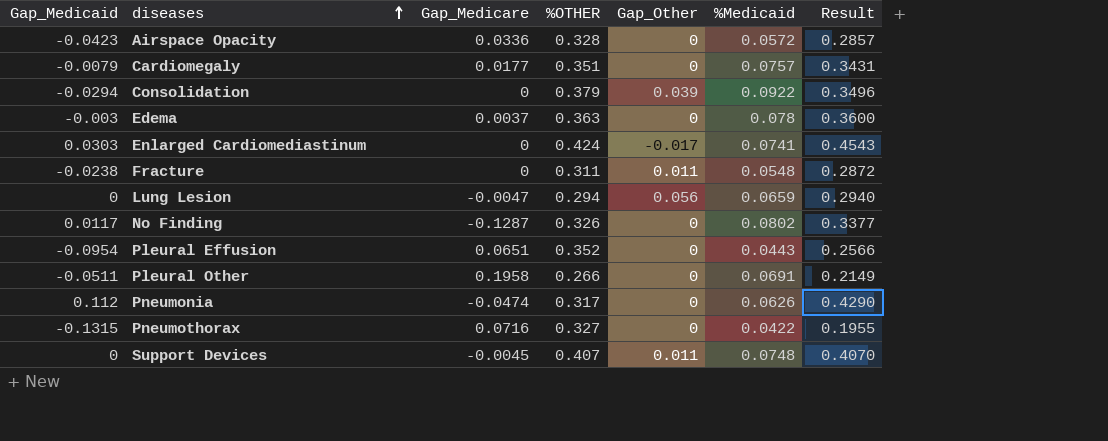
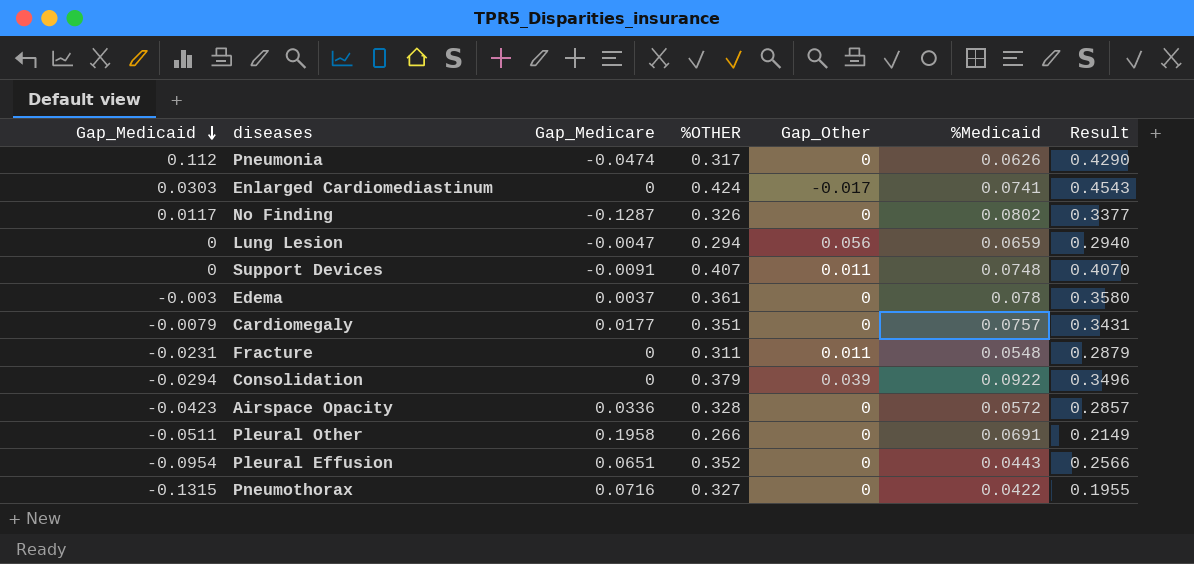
row order: diseases ascending -> Gap_Medicaid descending
Support Devices | Gap_Medicare: -0.0045 -> -0.0091
Edema | %OTHER: 0.363 -> 0.361
Edema | Result: 0.3600 -> 0.3580
Fracture | Gap_Medicaid: -0.0238 -> -0.0231
Fracture | Result: 0.2872 -> 0.2879

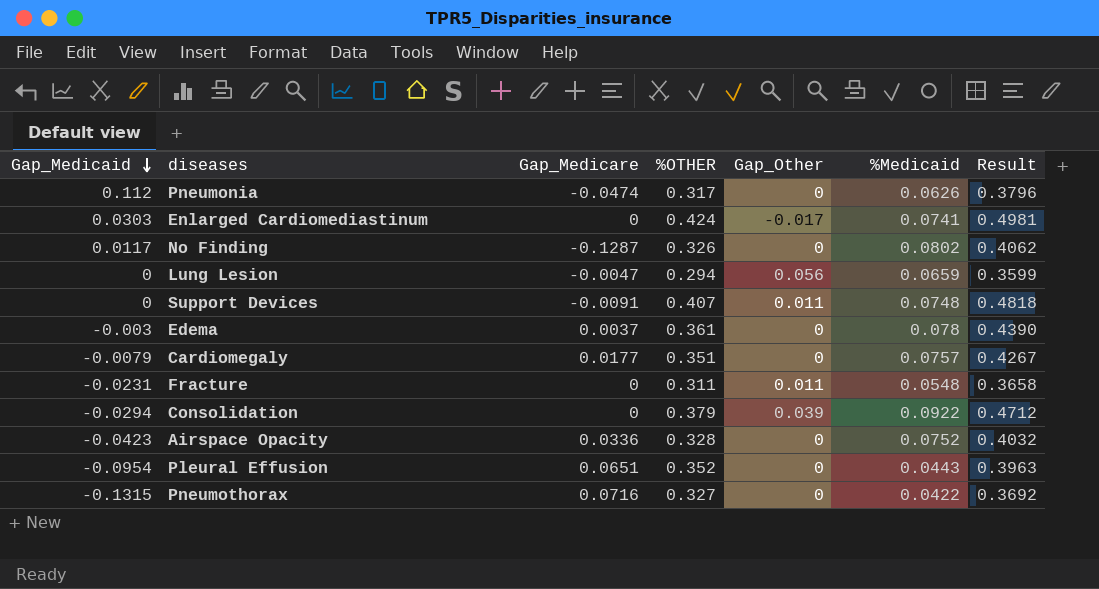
column Result | formula: [Gap_Medicaid] + [%OTHER] -> [%OTHER] + [%Medicaid]
row Pleural Other: -0.0511 | 0.1958 | 0.266 | 0 | 0.0691 | 0.2149 -> none
Airspace Opacity | %Medicaid: 0.0572 -> 0.0752

